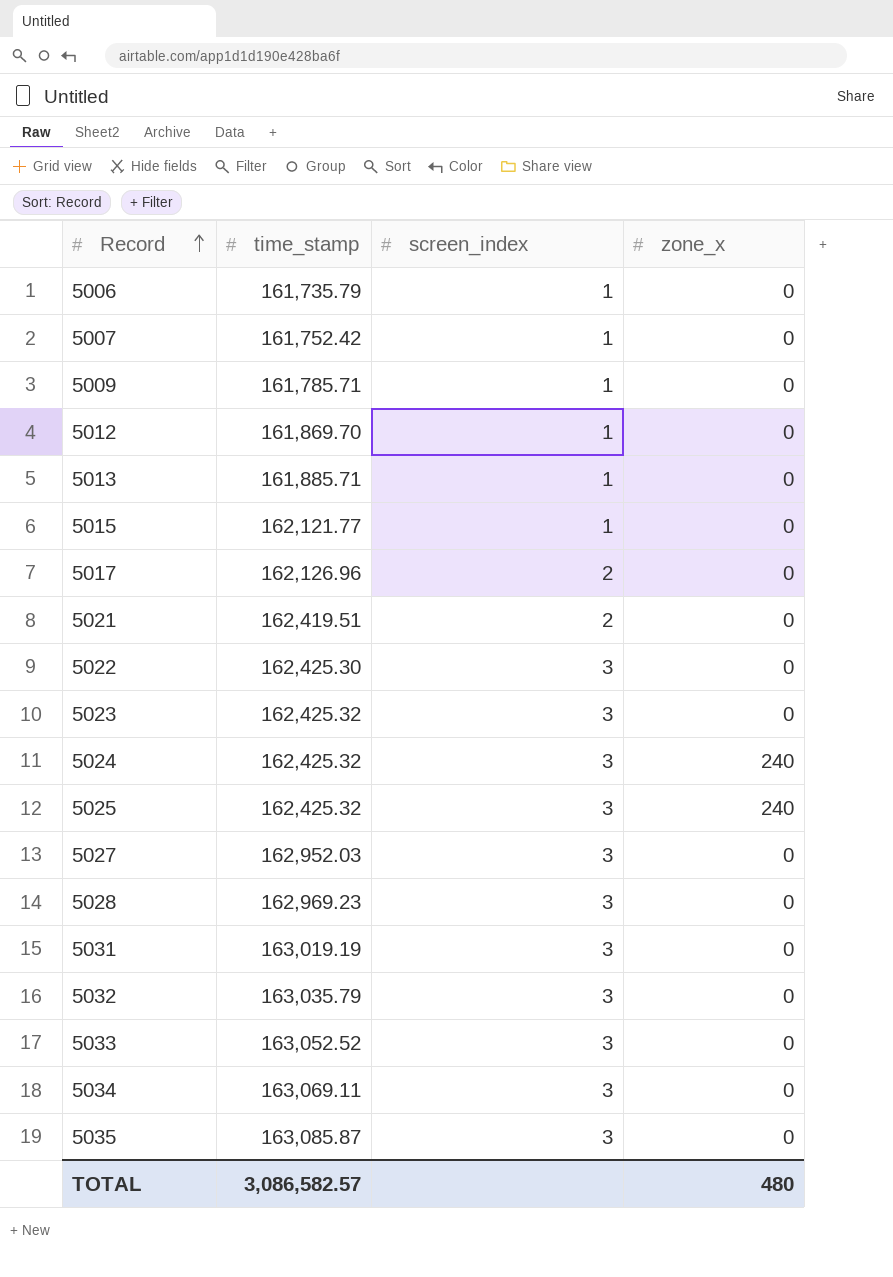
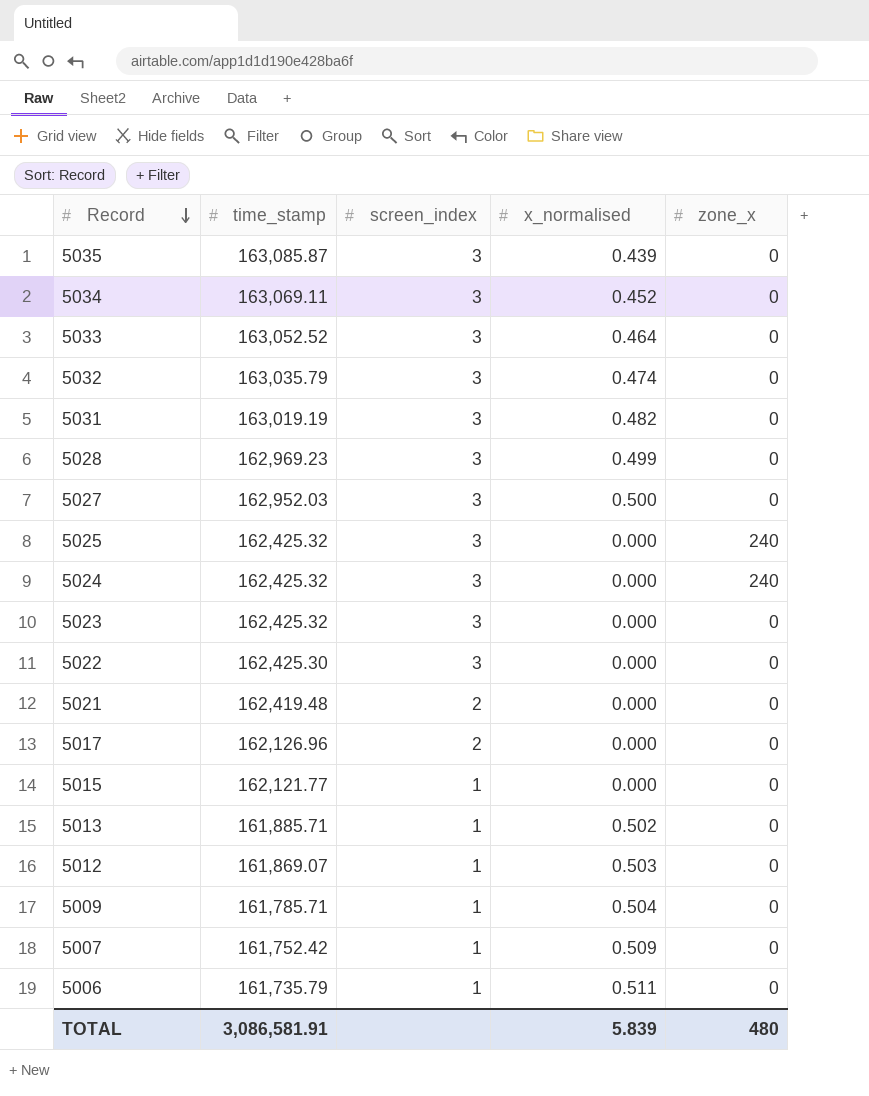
row order: Record ascending -> Record descending
column x_normalised | position: none -> 4
5021 | time_stamp: 162,419.51 -> 162,419.48
5012 | time_stamp: 161,869.70 -> 161,869.07
TOTAL | time_stamp: 3,086,582.57 -> 3,086,581.91

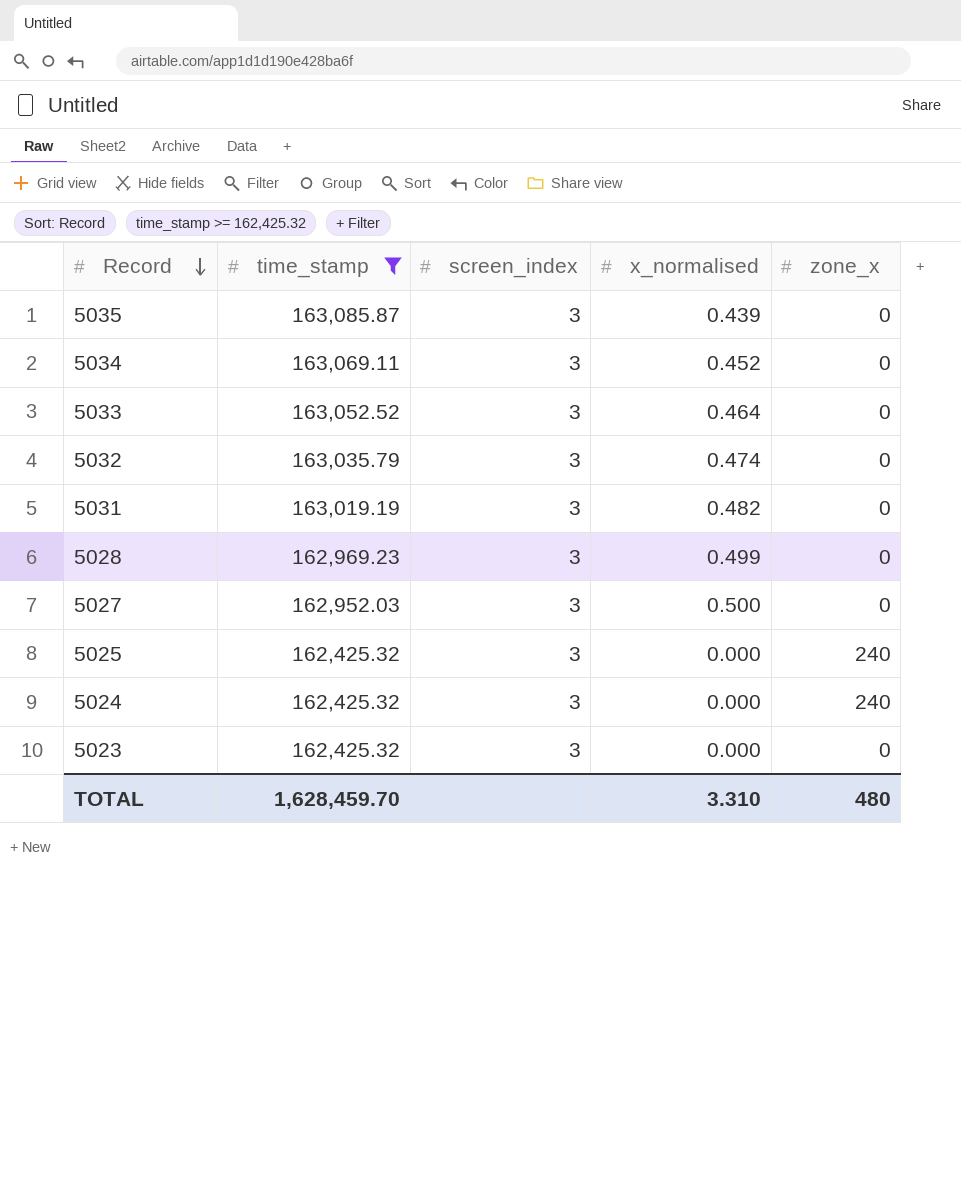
filter: none -> time_stamp >= 162,425.32
TOTAL | time_stamp: 3,086,581.91 -> 1,628,459.70
TOTAL | x_normalised: 5.839 -> 3.310

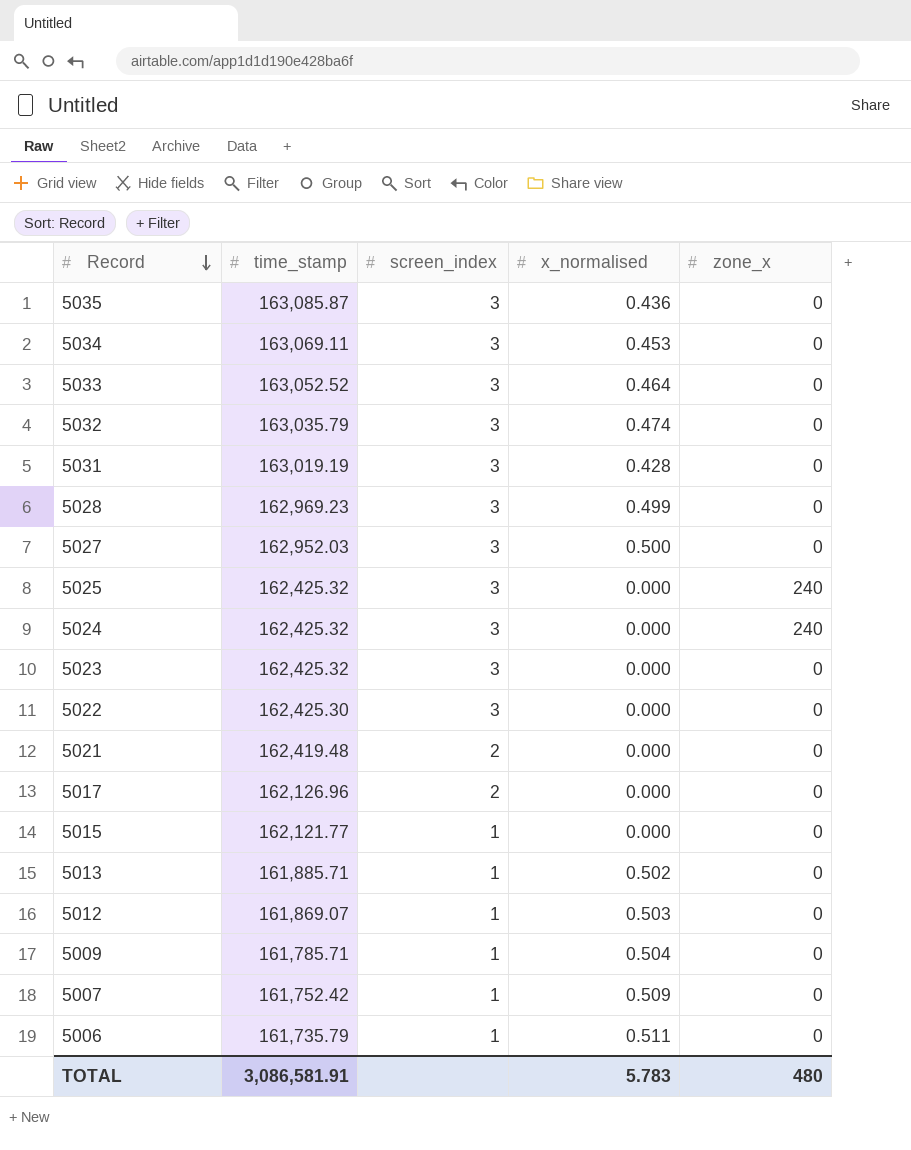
filter: time_stamp >= 162,425.32 -> none
5035 | x_normalised: 0.439 -> 0.436
5034 | x_normalised: 0.452 -> 0.453
5031 | x_normalised: 0.482 -> 0.428
TOTAL | time_stamp: 1,628,459.70 -> 3,086,581.91
TOTAL | x_normalised: 3.310 -> 5.783

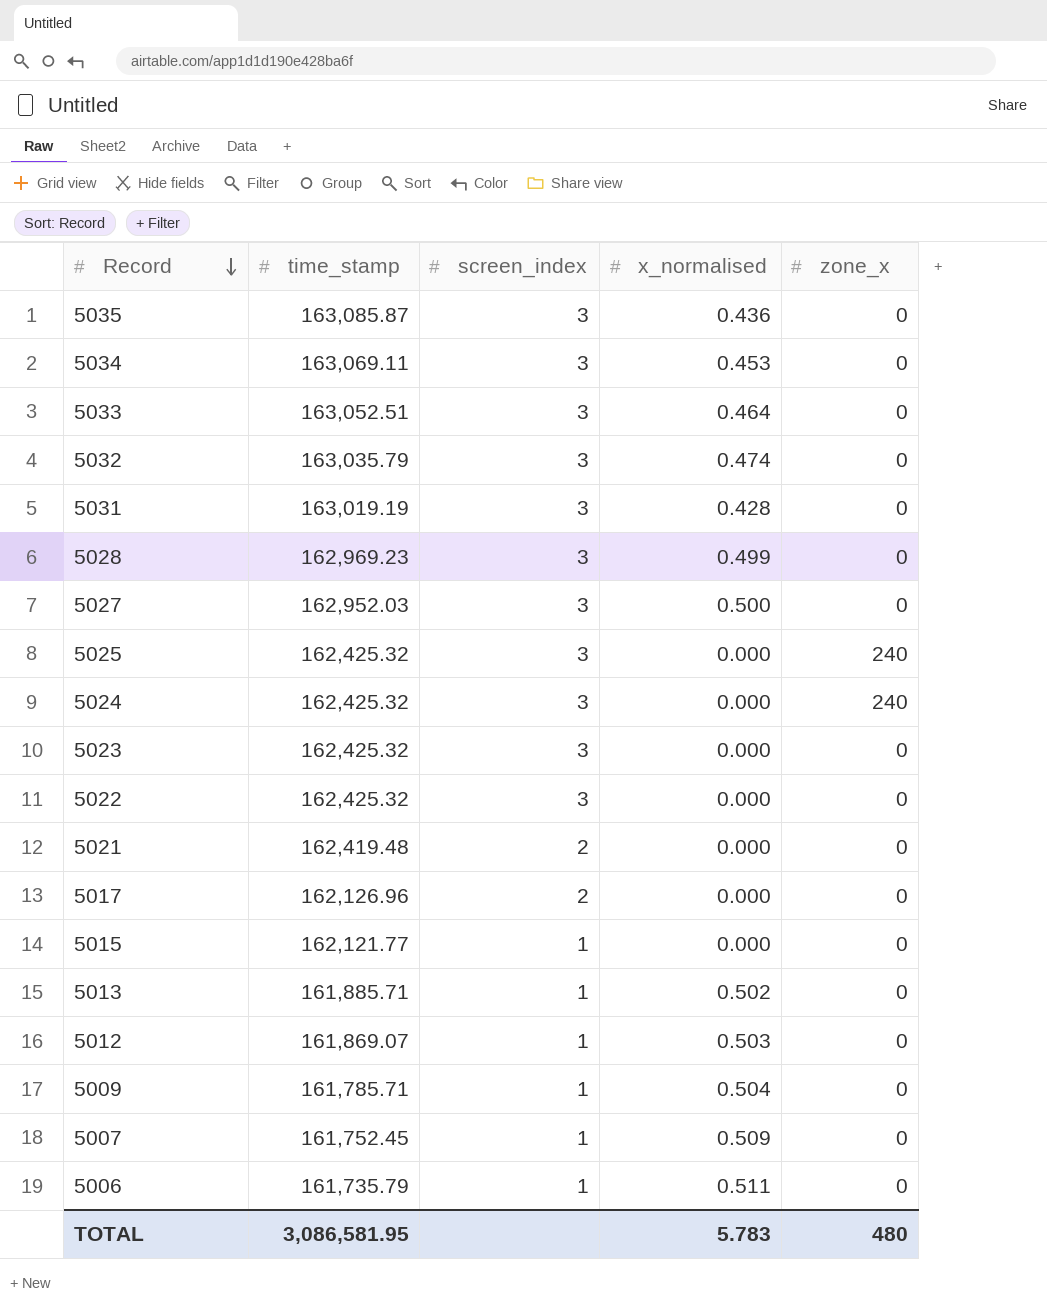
5033 | time_stamp: 163,052.52 -> 163,052.51
5022 | time_stamp: 162,425.30 -> 162,425.32
5007 | time_stamp: 161,752.42 -> 161,752.45
TOTAL | time_stamp: 3,086,581.91 -> 3,086,581.95

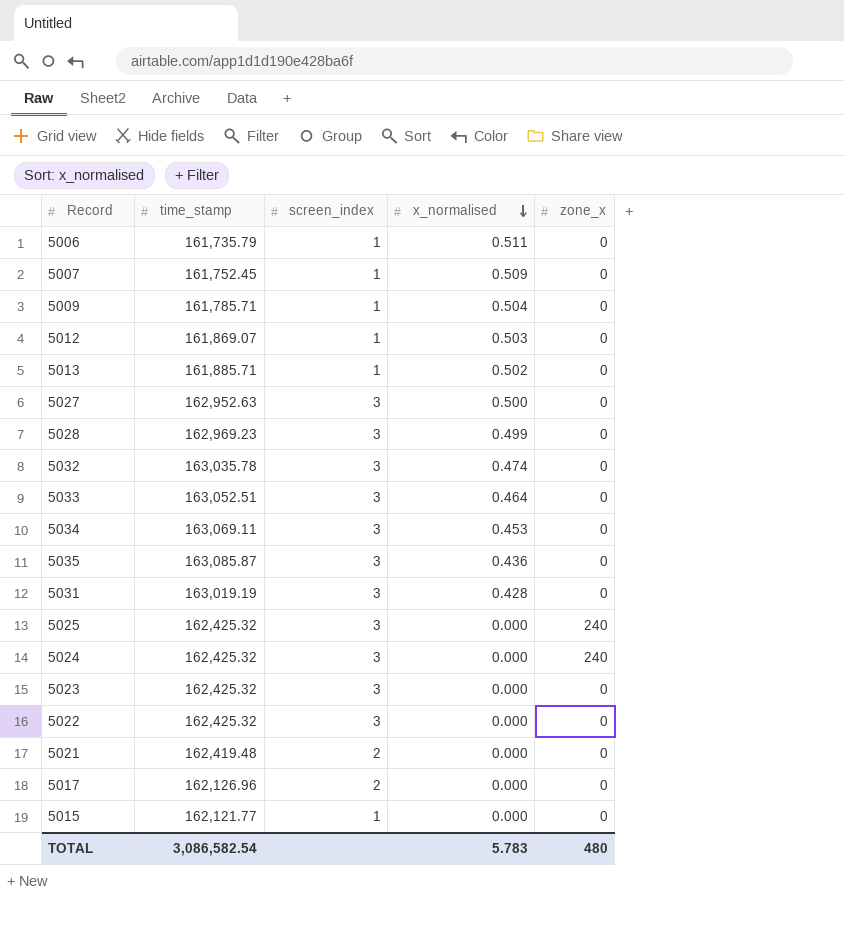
row order: Record descending -> x_normalised descending
5027 | time_stamp: 162,952.03 -> 162,952.63
5032 | time_stamp: 163,035.79 -> 163,035.78
TOTAL | time_stamp: 3,086,581.95 -> 3,086,582.54

